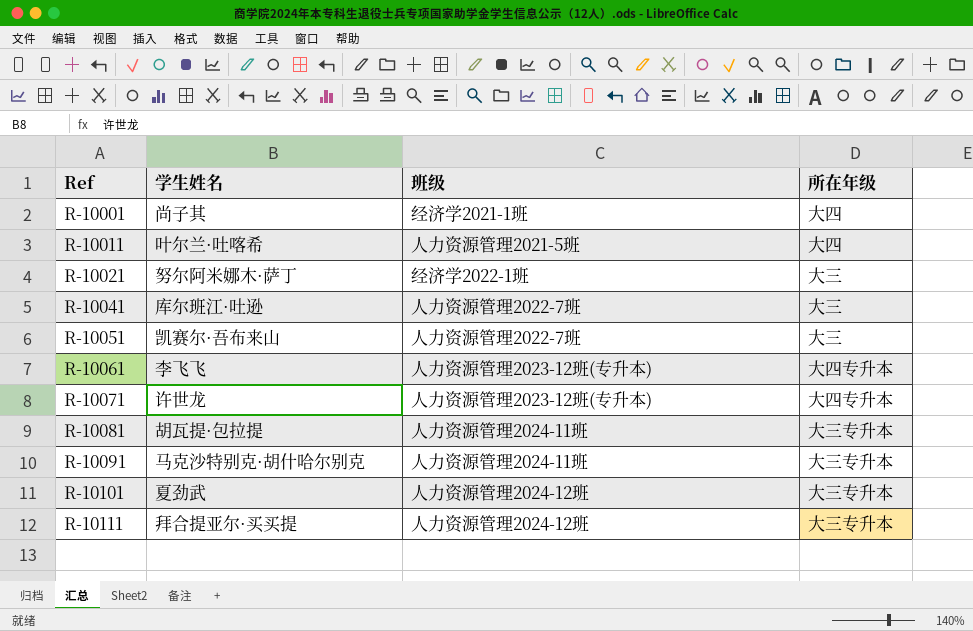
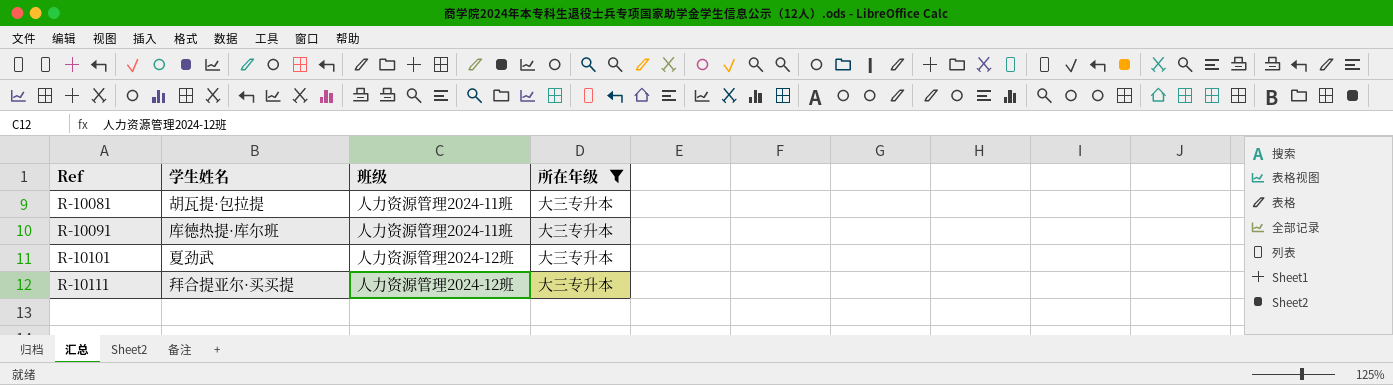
filter: none -> 所在年级 = 大三专升本
R-10091 | 学生姓名: 马克沙特别克·胡什哈尔别克 -> 库德热提·库尔班

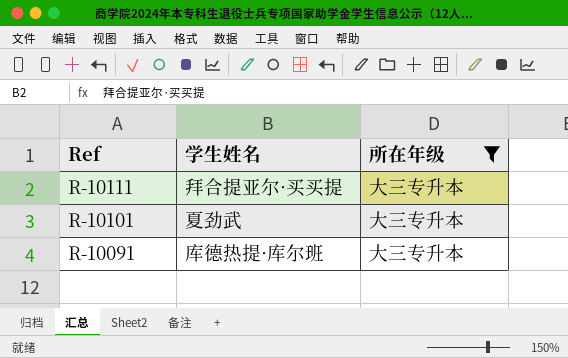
row order: Ref ascending -> Ref descending
column 班级 | position: 3 -> none
row R-10081: 胡瓦提·包拉提 | 人力资源管理2024-11班 | 大三专升本 -> none

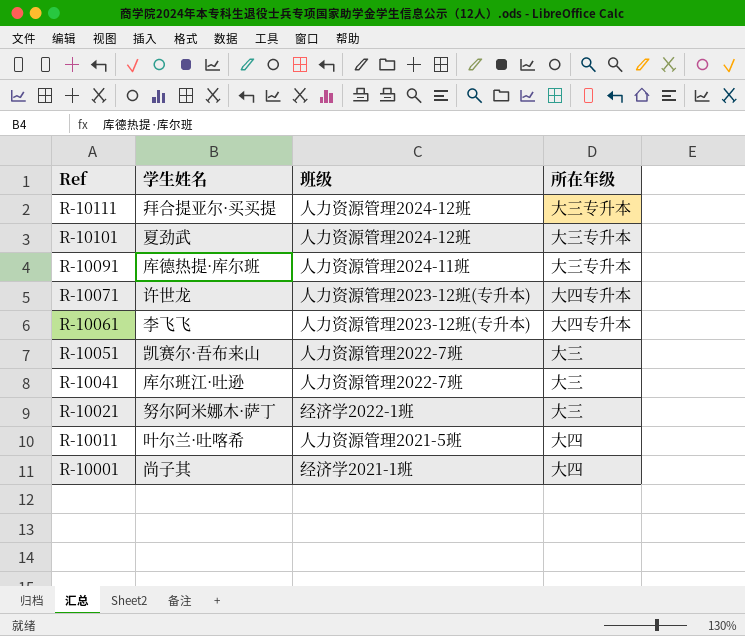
filter: 所在年级 = 大三专升本 -> none
column 班级 | position: none -> 3

